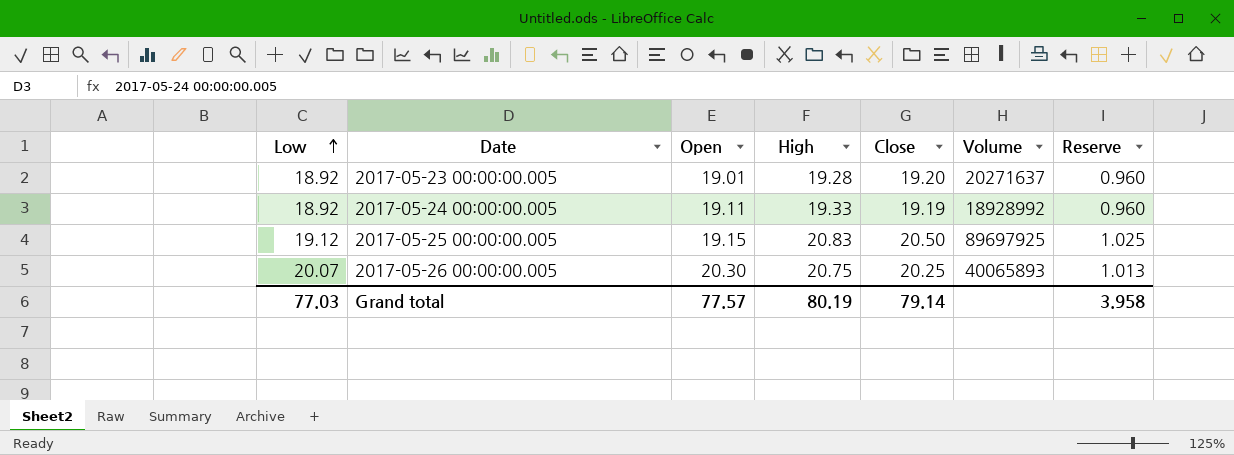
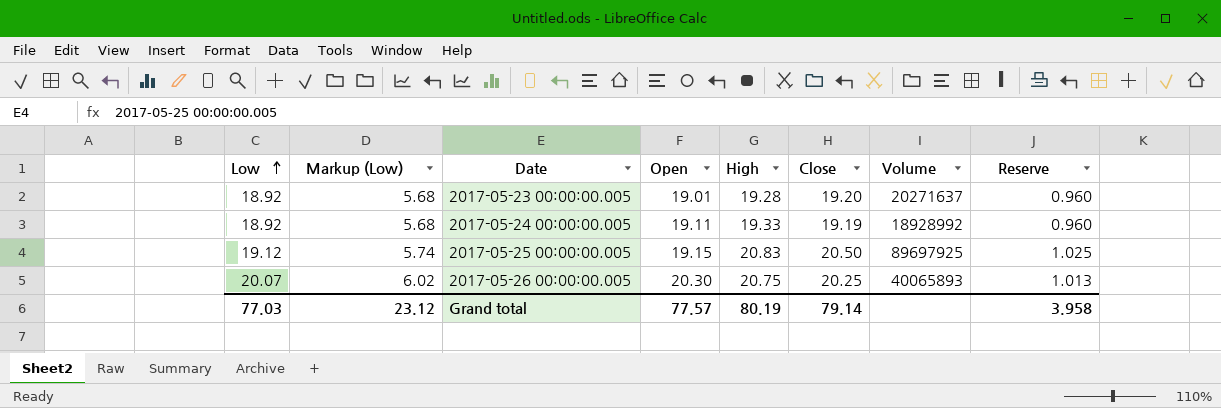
column Markup (Low) | formula: none -> [Low] * 0.3

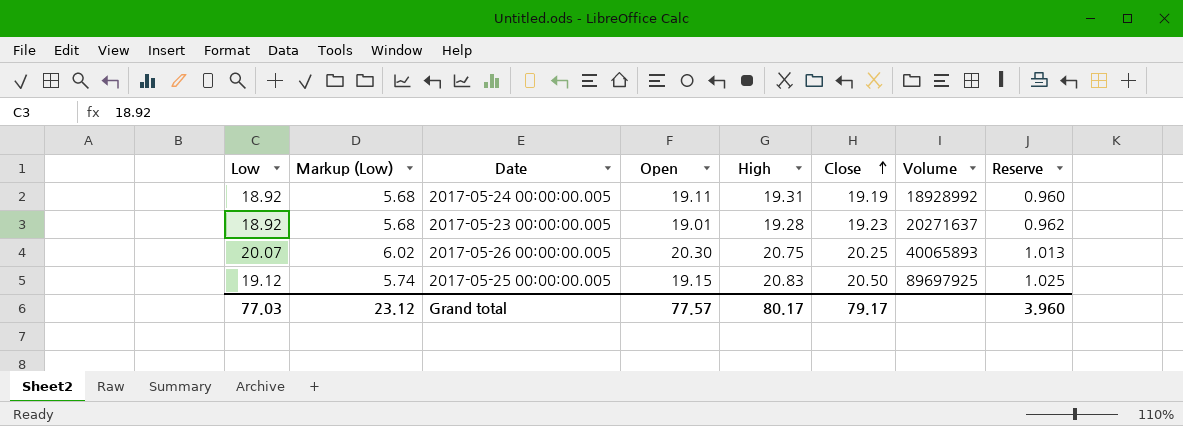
row order: Low ascending -> Close ascending
2017-05-24 00:00:00.005 | High: 19.33 -> 19.31
2017-05-23 00:00:00.005 | Close: 19.20 -> 19.23
2017-05-23 00:00:00.005 | Reserve: 0.960 -> 0.962
Grand total | High: 80.19 -> 80.17
Grand total | Close: 79.14 -> 79.17
Grand total | Reserve: 3.958 -> 3.960

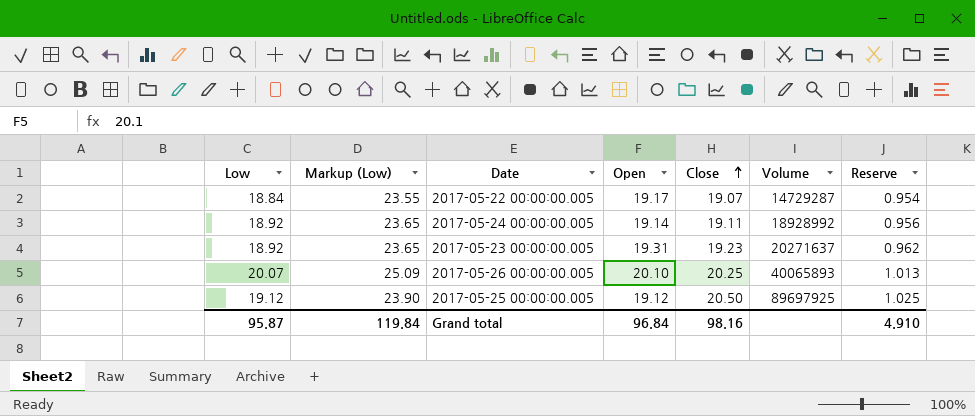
column High | position: 5 -> none
column Markup (Low) | formula: [Low] * 0.3 -> [Low] * 1.25
row 2017-05-22 00:00:00.005: none -> 18.84 | 23.55 | 19.17 | 19.07 | 14729287 | 0.954
2017-05-24 00:00:00.005 | Open: 19.11 -> 19.14
2017-05-24 00:00:00.005 | Close: 19.19 -> 19.11
2017-05-24 00:00:00.005 | Reserve: 0.960 -> 0.956
2017-05-23 00:00:00.005 | Open: 19.01 -> 19.31
2017-05-26 00:00:00.005 | Open: 20.30 -> 20.10
2017-05-25 00:00:00.005 | Open: 19.15 -> 19.12
Grand total | Low: 77.03 -> 95.87
Grand total | Markup (Low): 23.12 -> 119.84
Grand total | Open: 77.57 -> 96.84
Grand total | Close: 79.17 -> 98.16
Grand total | Reserve: 3.960 -> 4.910

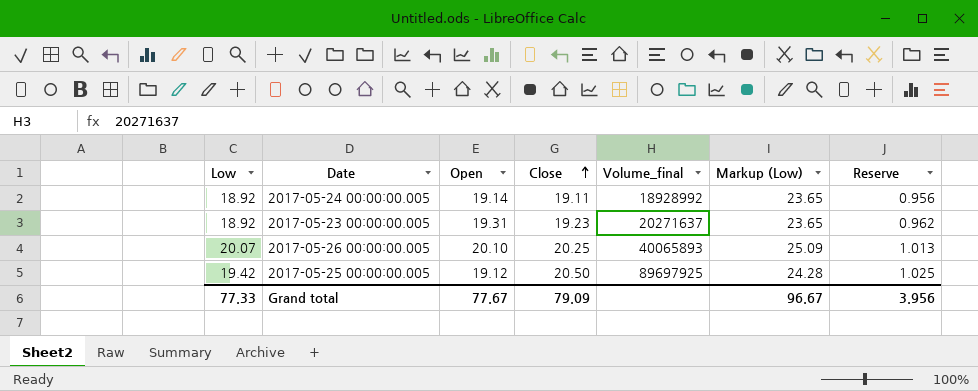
column name: Volume -> Volume_final
column Markup (Low) | position: 2 -> 6
row 2017-05-22 00:00:00.005: 18.84 | 23.55 | 19.17 | 19.07 | 14729287 | 0.954 -> none
2017-05-25 00:00:00.005 | Low: 19.12 -> 19.42
2017-05-25 00:00:00.005 | Markup (Low): 23.90 -> 24.28
Grand total | Low: 95.87 -> 77.33
Grand total | Open: 96.84 -> 77.67
Grand total | Close: 98.16 -> 79.09
Grand total | Markup (Low): 119.84 -> 96.67
Grand total | Reserve: 4.910 -> 3.956

